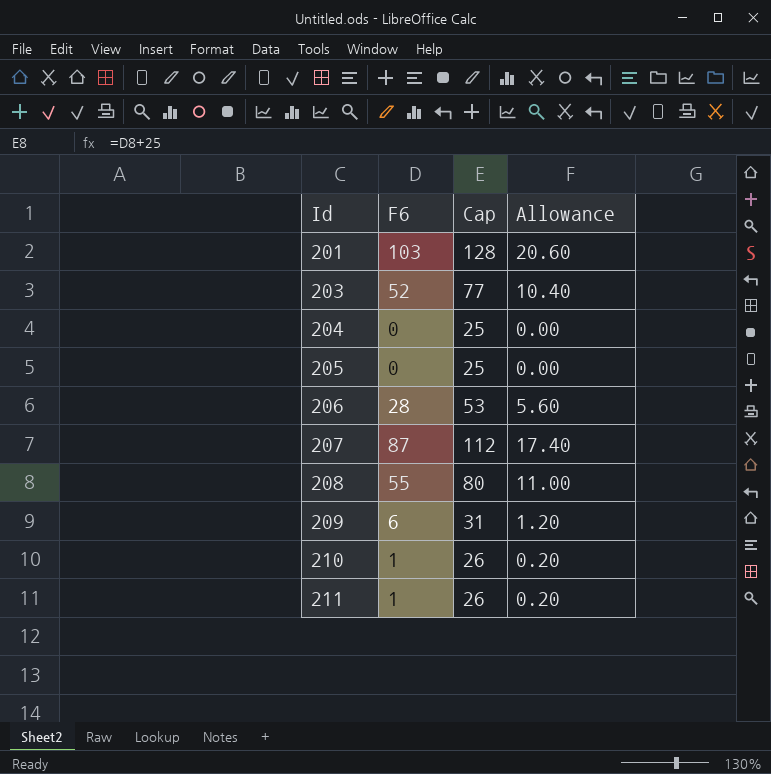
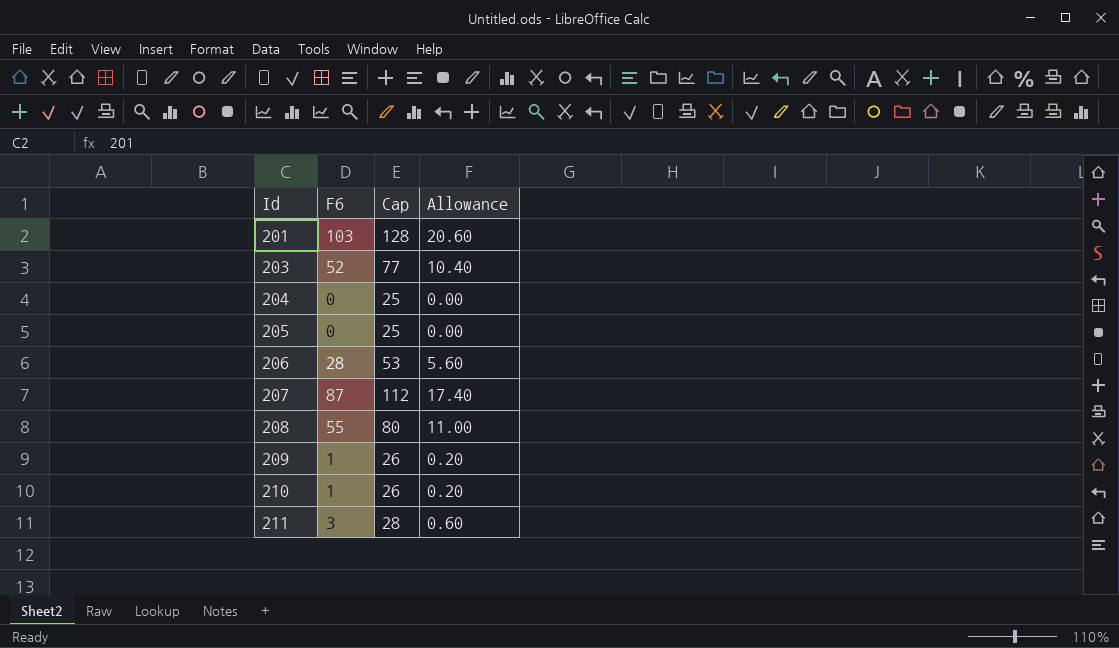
209 | F6: 6 -> 1
209 | Cap: 31 -> 26
209 | Allowance: 1.20 -> 0.20
211 | F6: 1 -> 3
211 | Cap: 26 -> 28
211 | Allowance: 0.20 -> 0.60

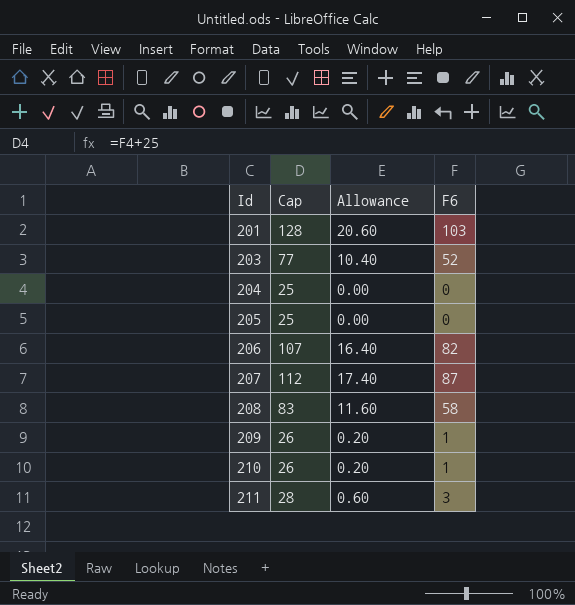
column F6 | position: 2 -> 4
206 | Cap: 53 -> 107
206 | Allowance: 5.60 -> 16.40
206 | F6: 28 -> 82
208 | Cap: 80 -> 83
208 | Allowance: 11.00 -> 11.60
208 | F6: 55 -> 58

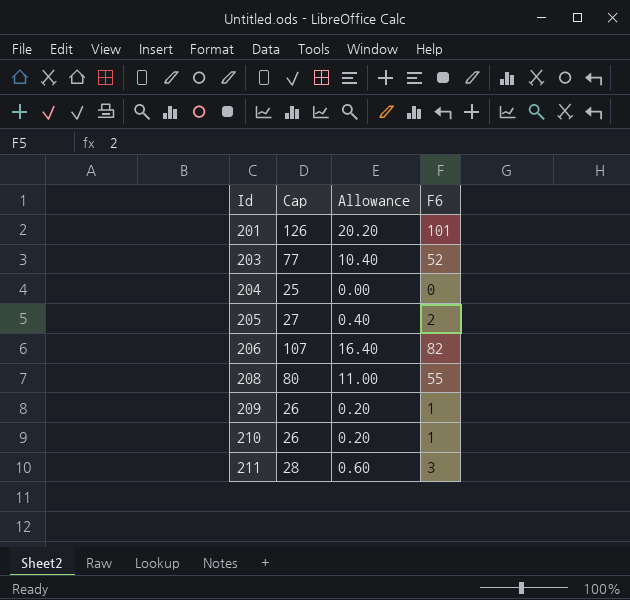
row 207: 112 | 17.40 | 87 -> none
201 | Cap: 128 -> 126
201 | Allowance: 20.60 -> 20.20
201 | F6: 103 -> 101
205 | Cap: 25 -> 27
205 | Allowance: 0.00 -> 0.40
205 | F6: 0 -> 2
208 | Cap: 83 -> 80
208 | Allowance: 11.60 -> 11.00
208 | F6: 58 -> 55

